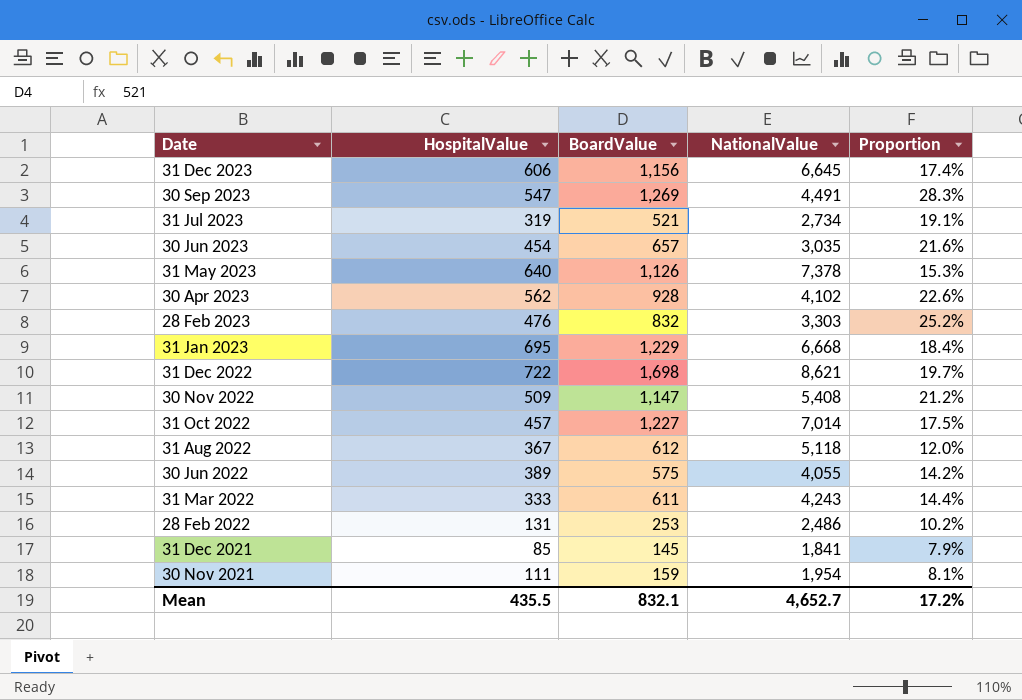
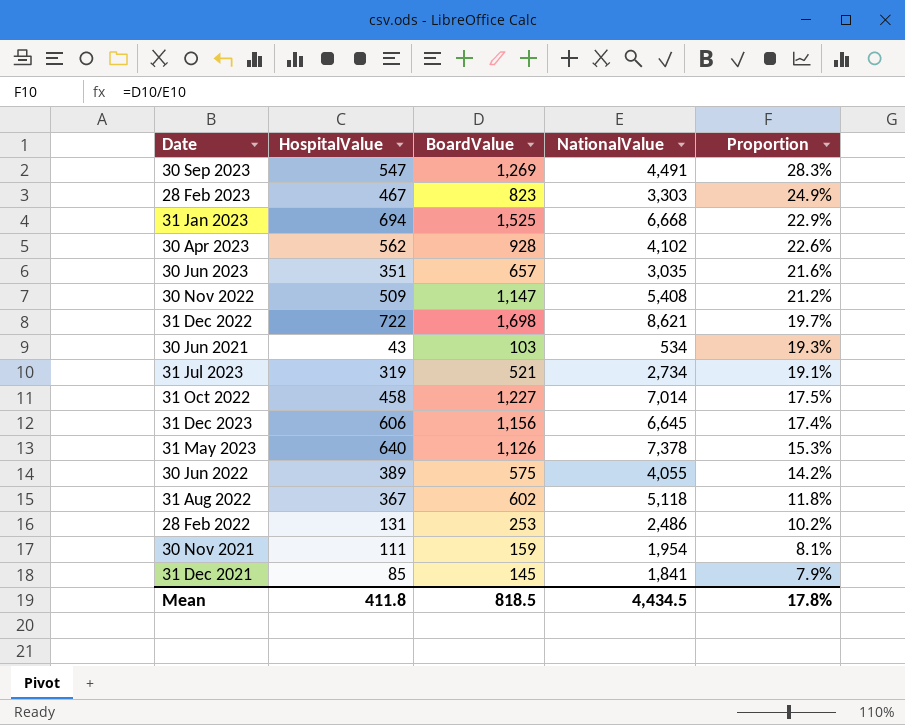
row order: Date descending -> Proportion descending
row 31 Mar 2022: 333 | 611 | 4,243 | 14.4% -> none
28 Feb 2023 | HospitalValue: 476 -> 467
28 Feb 2023 | BoardValue: 832 -> 823
28 Feb 2023 | Proportion: 25.2% -> 24.9%
31 Jan 2023 | HospitalValue: 695 -> 694
31 Jan 2023 | BoardValue: 1,229 -> 1,525
31 Jan 2023 | Proportion: 18.4% -> 22.9%
30 Jun 2023 | HospitalValue: 454 -> 351
row 30 Jun 2021: none -> 43 | 103 | 534 | 19.3%
31 Oct 2022 | HospitalValue: 457 -> 458
31 Aug 2022 | BoardValue: 612 -> 602
31 Aug 2022 | Proportion: 12.0% -> 11.8%
Mean | HospitalValue: 435.5 -> 411.8
Mean | BoardValue: 832.1 -> 818.5
Mean | NationalValue: 4,652.7 -> 4,434.5
Mean | Proportion: 17.2% -> 17.8%

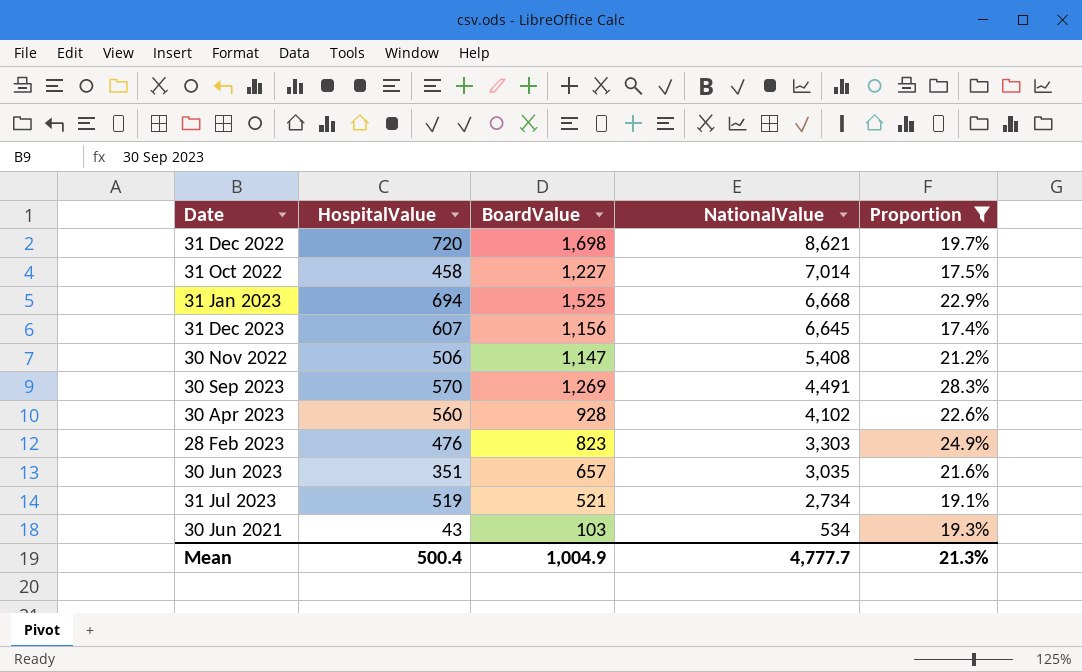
filter: none -> Proportion >= 17.4%
row order: Proportion descending -> NationalValue descending
31 Dec 2022 | HospitalValue: 722 -> 720
31 Dec 2023 | HospitalValue: 606 -> 607
30 Nov 2022 | HospitalValue: 509 -> 506
30 Sep 2023 | HospitalValue: 547 -> 570
30 Apr 2023 | HospitalValue: 562 -> 560
28 Feb 2023 | HospitalValue: 467 -> 476
31 Jul 2023 | HospitalValue: 319 -> 519
Mean | HospitalValue: 411.8 -> 500.4
Mean | BoardValue: 818.5 -> 1,004.9
Mean | NationalValue: 4,434.5 -> 4,777.7
Mean | Proportion: 17.8% -> 21.3%

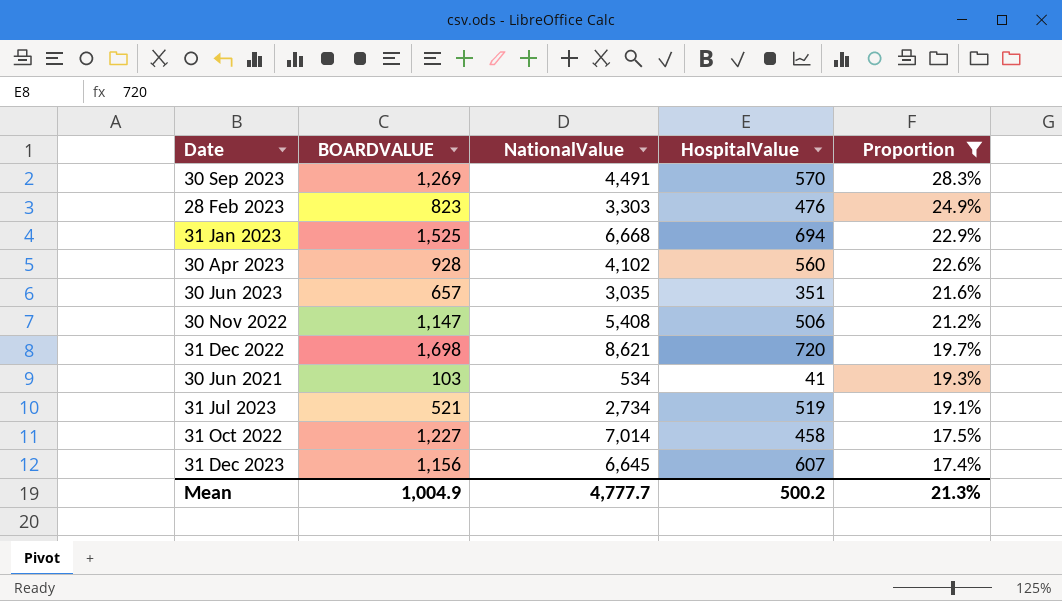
row order: NationalValue descending -> Proportion descending
column name: BoardValue -> BOARDVALUE
column HospitalValue | position: 2 -> 4
30 Jun 2021 | HospitalValue: 43 -> 41
Mean | HospitalValue: 500.4 -> 500.2

